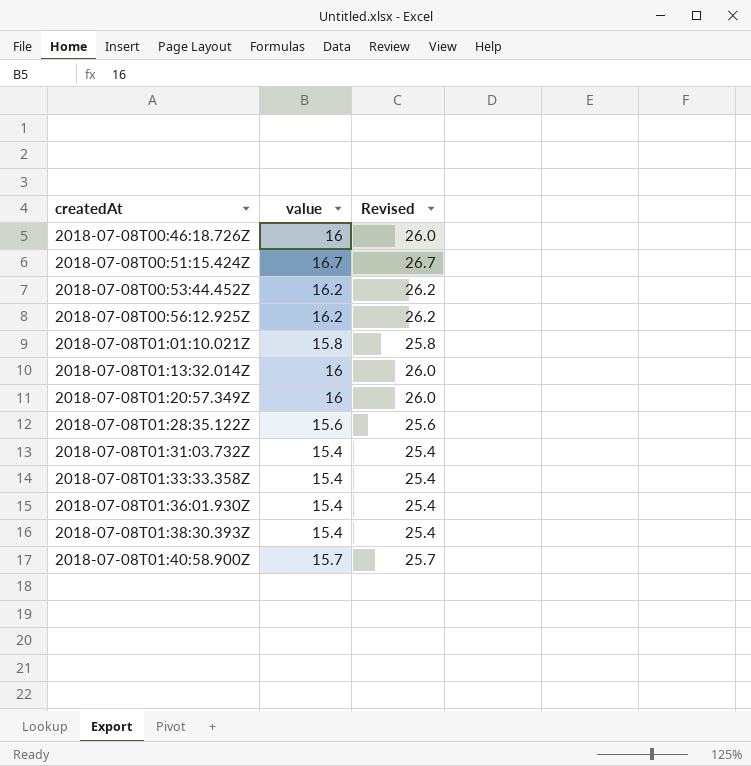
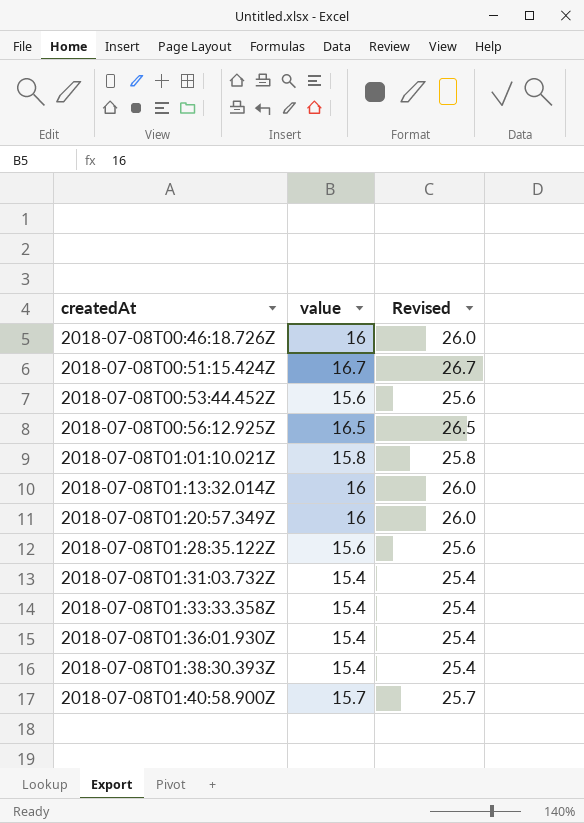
2018-07-08T00:53:44.452Z | value: 16.2 -> 15.6
2018-07-08T00:53:44.452Z | Revised: 26.2 -> 25.6
2018-07-08T00:56:12.925Z | value: 16.2 -> 16.5
2018-07-08T00:56:12.925Z | Revised: 26.2 -> 26.5

